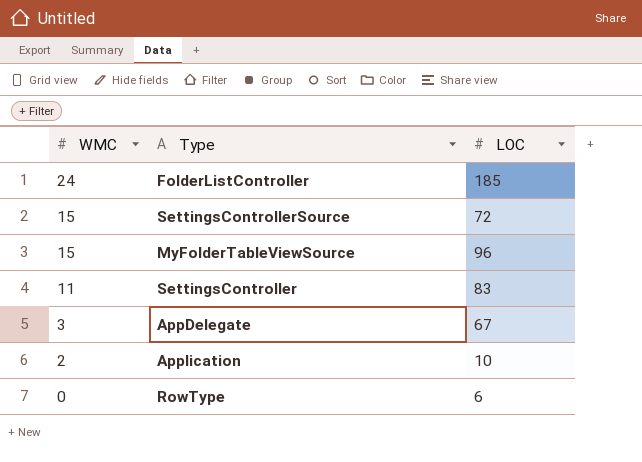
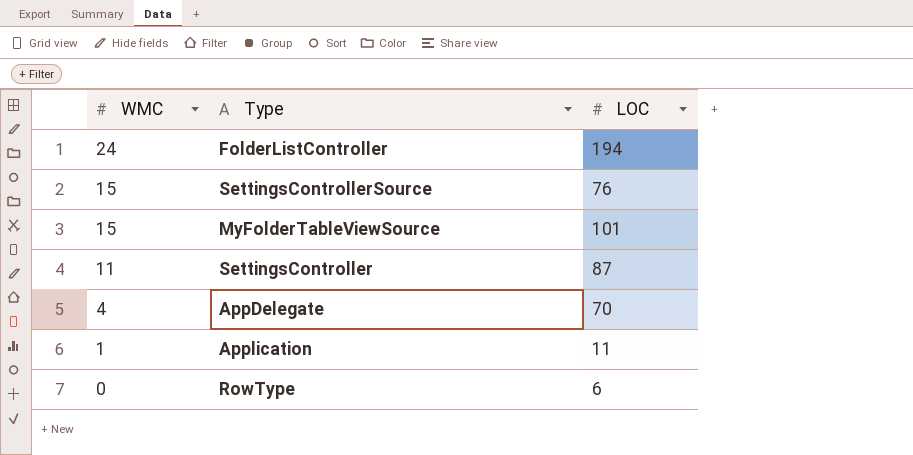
FolderListController | LOC: 185 -> 194
SettingsControllerSource | LOC: 72 -> 76
MyFolderTableViewSource | LOC: 96 -> 101
SettingsController | LOC: 83 -> 87
AppDelegate | WMC: 3 -> 4
AppDelegate | LOC: 67 -> 70
Application | WMC: 2 -> 1
Application | LOC: 10 -> 11

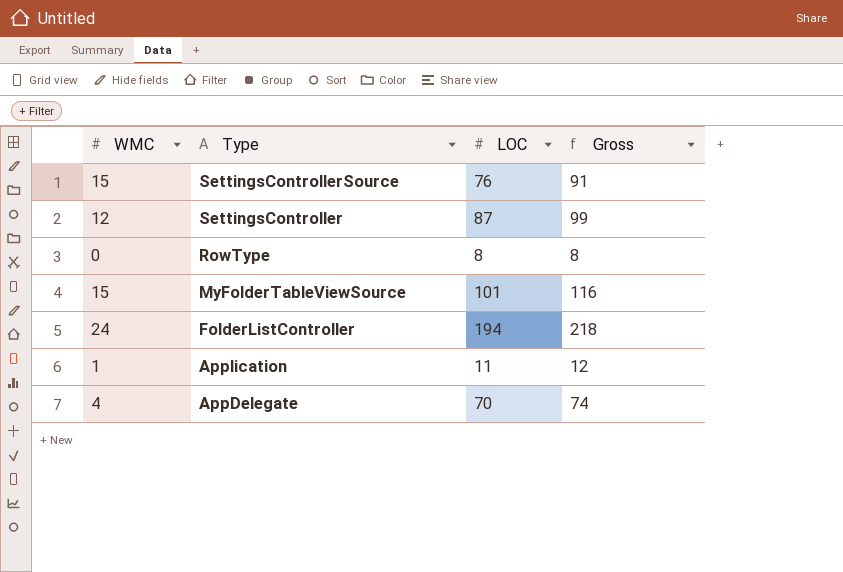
row order: WMC descending -> Type descending
column Gross | formula: none -> [WMC] + [LOC]
SettingsController | WMC: 11 -> 12
RowType | LOC: 6 -> 8

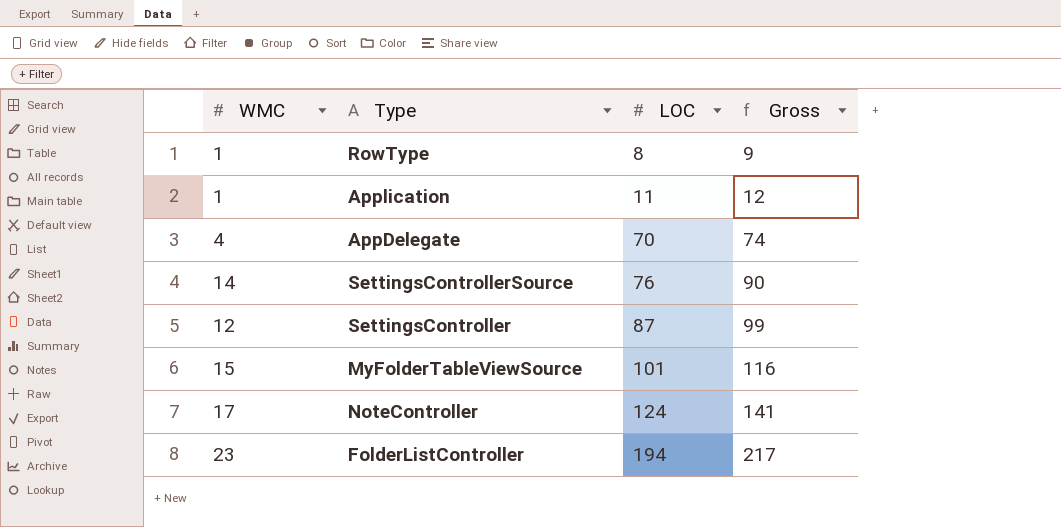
row order: Type descending -> LOC ascending
RowType | WMC: 0 -> 1
RowType | Gross: 8 -> 9
SettingsControllerSource | WMC: 15 -> 14
SettingsControllerSource | Gross: 91 -> 90
row NoteController: none -> 17 | 124 | 141
FolderListController | WMC: 24 -> 23
FolderListController | Gross: 218 -> 217

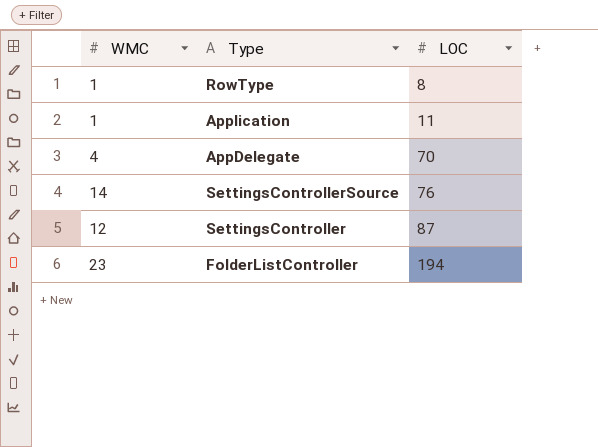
column Gross | formula: [WMC] + [LOC] -> none
row MyFolderTableViewSource: 15 | 101 | 116 -> none
row NoteController: 17 | 124 | 141 -> none

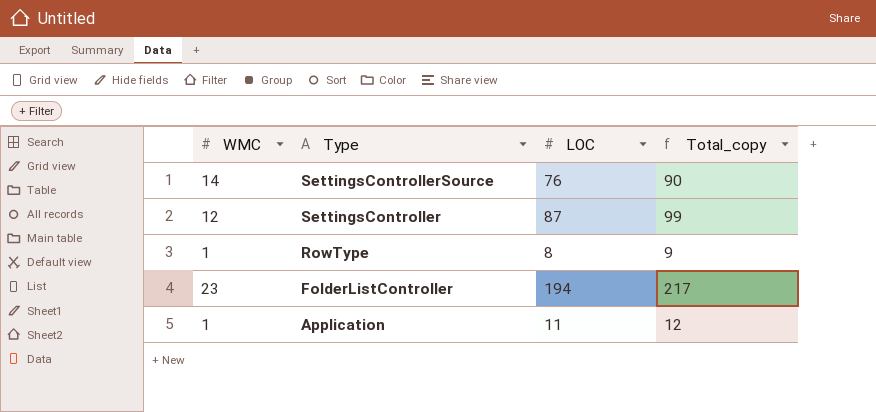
row order: LOC ascending -> Type descending
column Total_copy | formula: none -> [WMC] + [LOC]
row AppDelegate: 4 | 70 -> none

